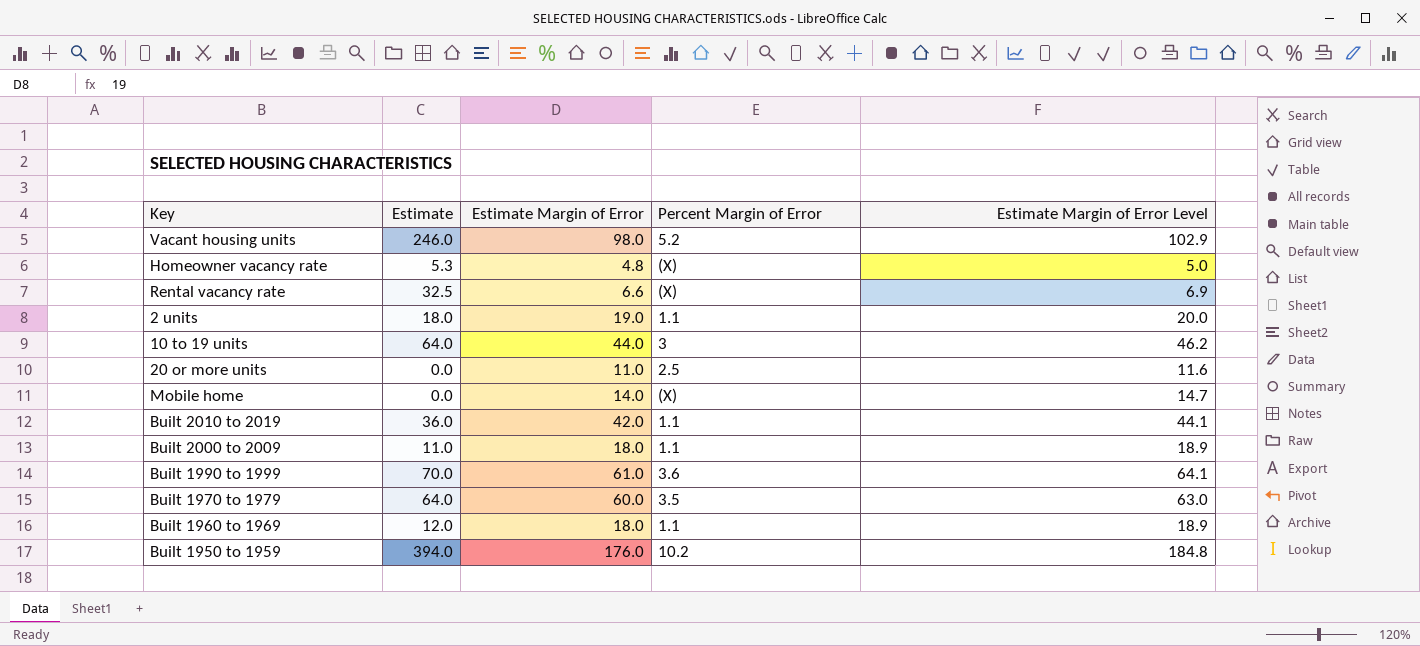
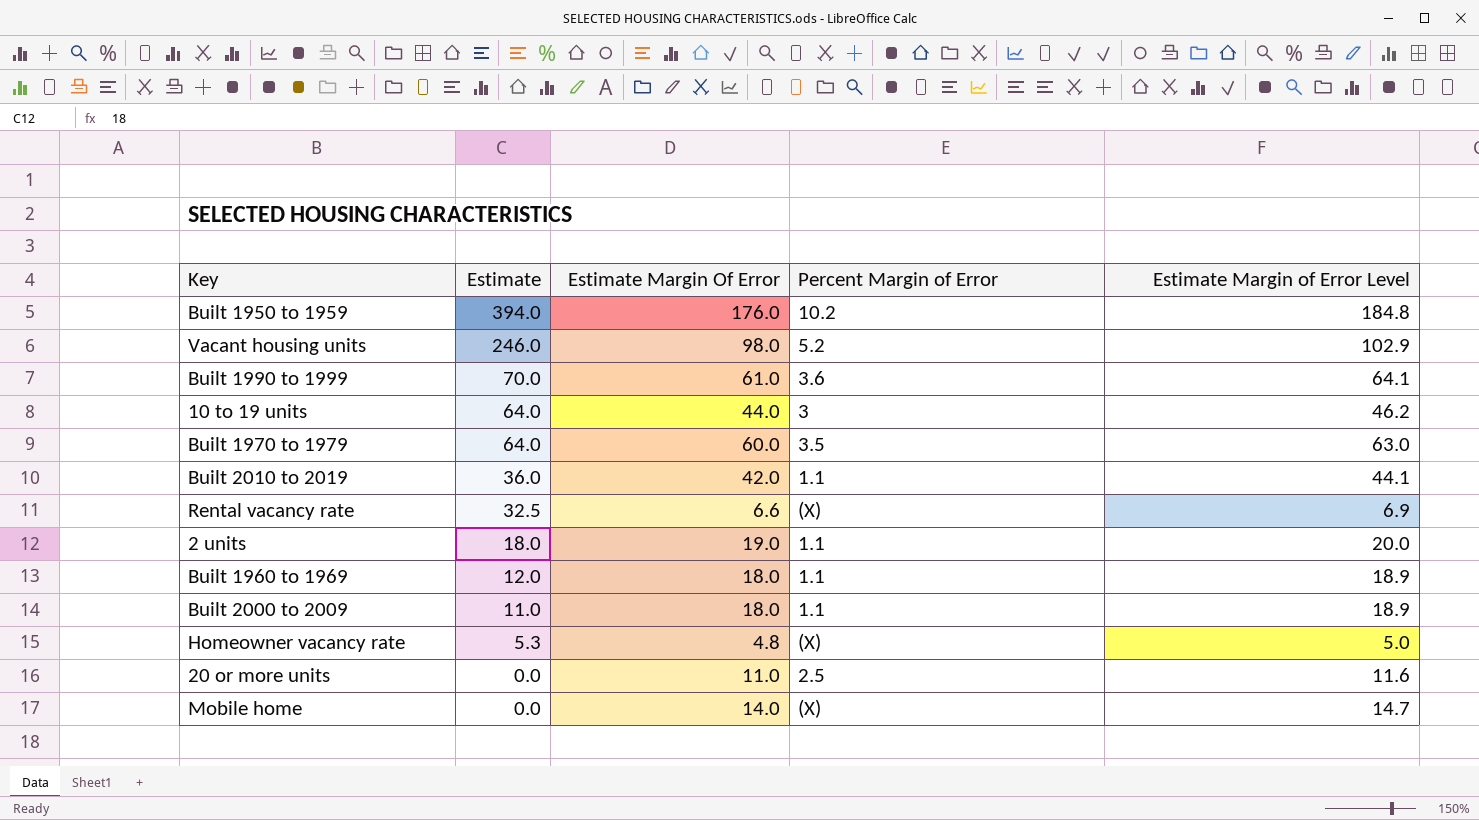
row order: none -> Estimate descending
column name: Estimate Margin of Error -> Estimate Margin Of Error

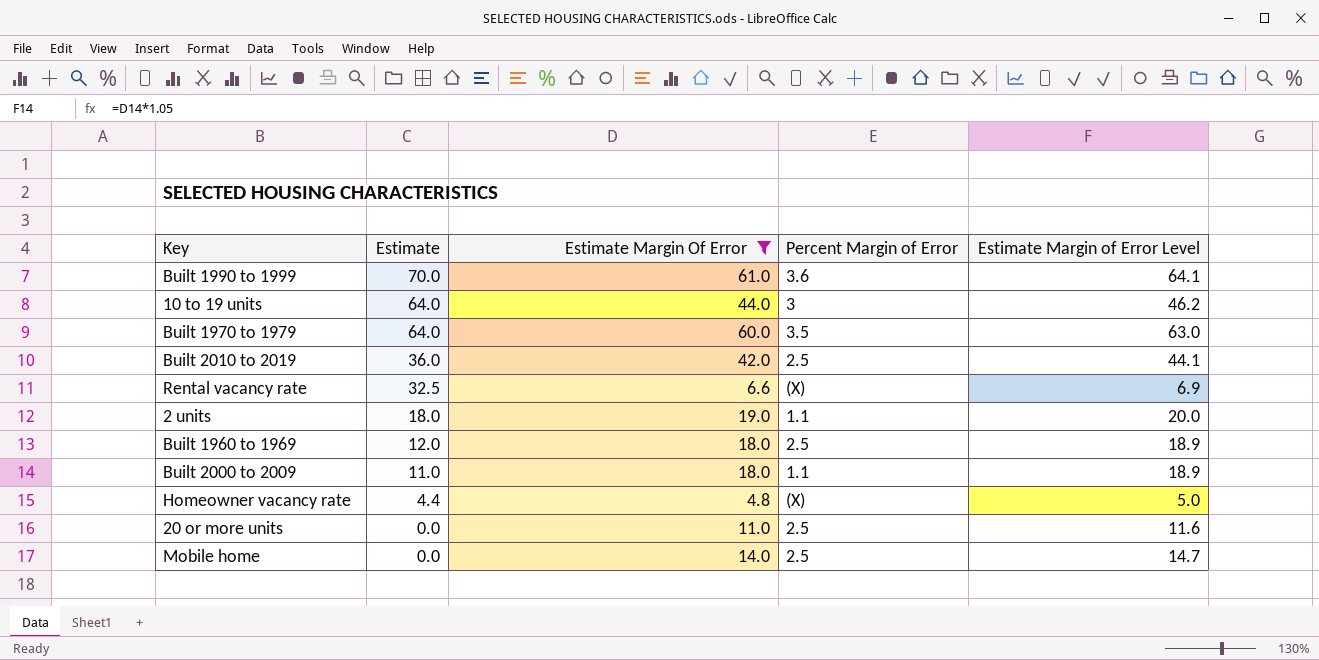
filter: none -> Estimate Margin Of Error <= 61.0
Built 2010 to 2019 | Percent Margin of Error: 1.1 -> 2.5
Built 1960 to 1969 | Percent Margin of Error: 1.1 -> 2.5
Homeowner vacancy rate | Estimate: 5.3 -> 4.4
Mobile home | Percent Margin of Error: (X) -> 2.5

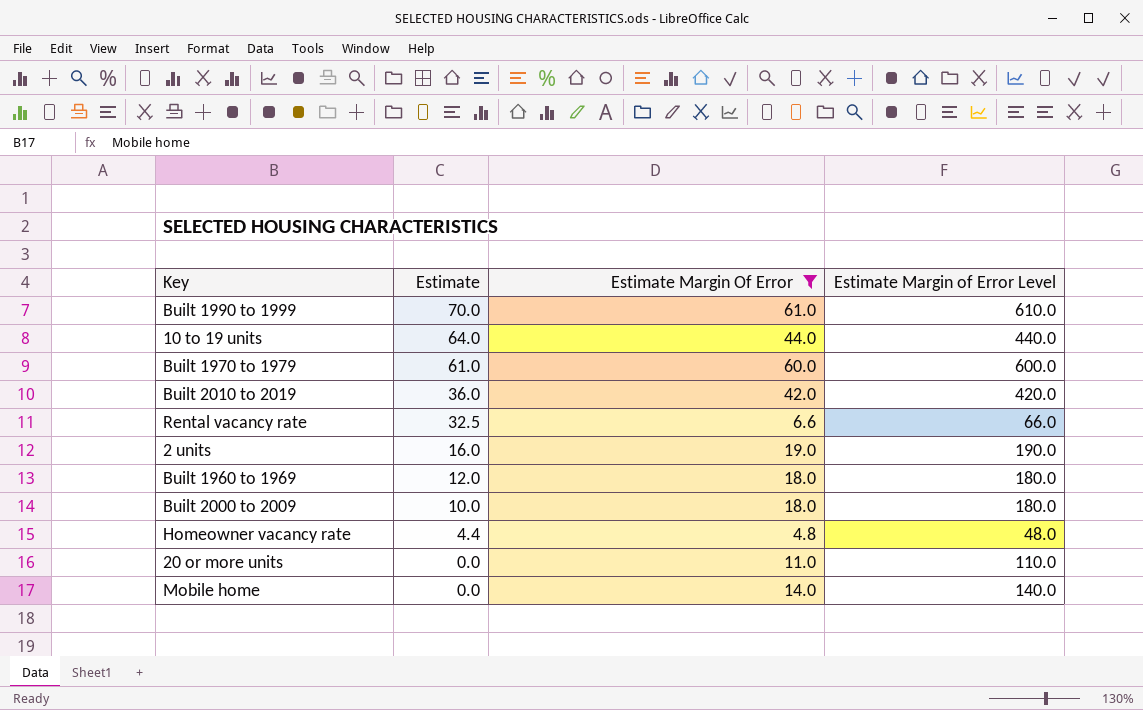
column Percent Margin of Error | position: 4 -> none
column Estimate Margin of Error Level | formula: [Estimate Margin Of Error] * 1.05 -> [Estimate Margin Of Error] * 10
Built 1970 to 1979 | Estimate: 64.0 -> 61.0
2 units | Estimate: 18.0 -> 16.0
Built 2000 to 2009 | Estimate: 11.0 -> 10.0

